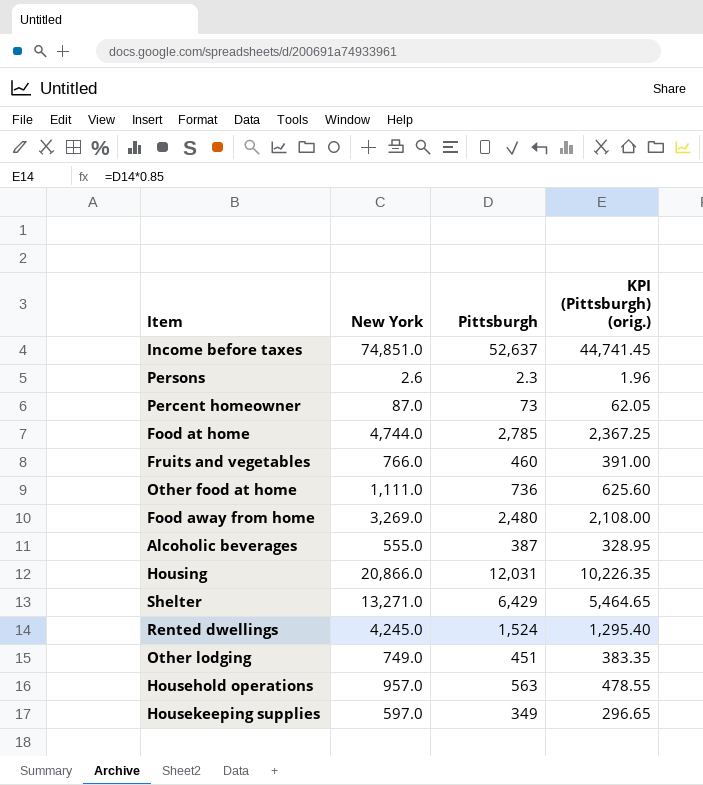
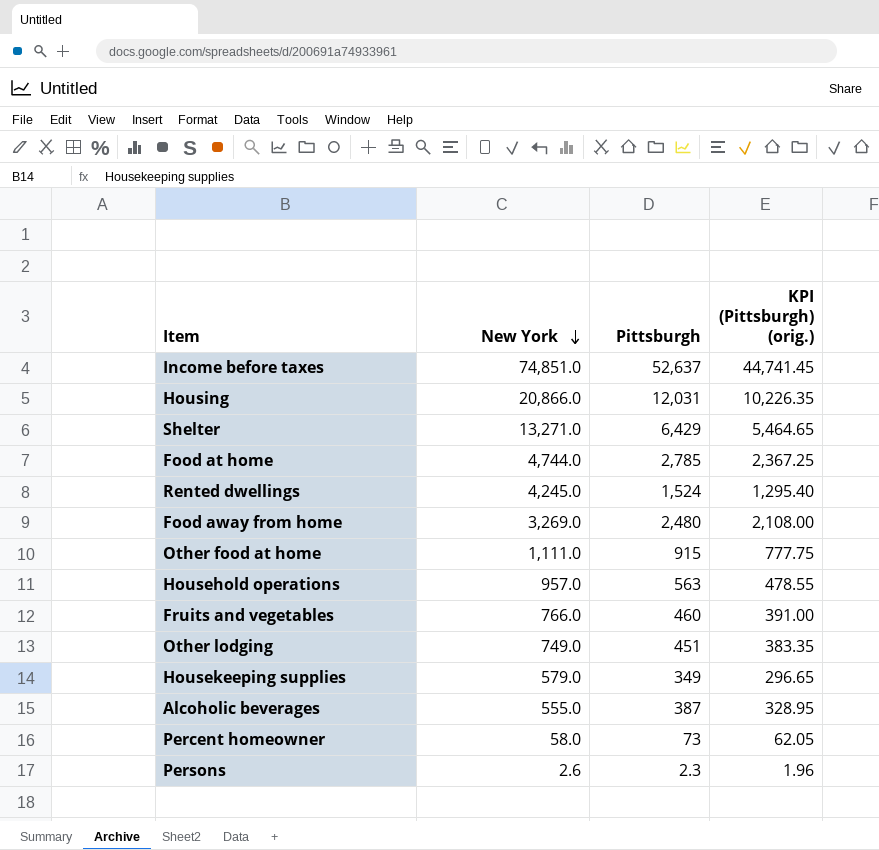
row order: none -> New York descending
Other food at home | Pittsburgh: 736 -> 915
Other food at home | KPI (Pittsburgh) (orig.): 625.60 -> 777.75
Housekeeping supplies | New York: 597.0 -> 579.0
Percent homeowner | New York: 87.0 -> 58.0

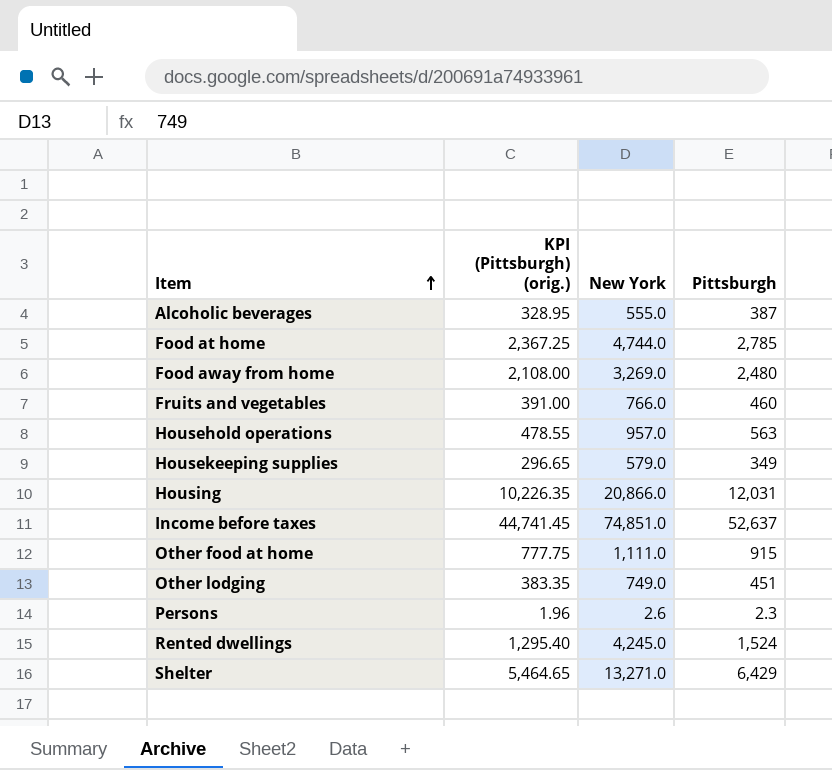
row order: New York descending -> Item ascending
column KPI (Pittsburgh) (orig.) | position: 4 -> 2
row Percent homeowner: 58.0 | 73 | 62.05 -> none

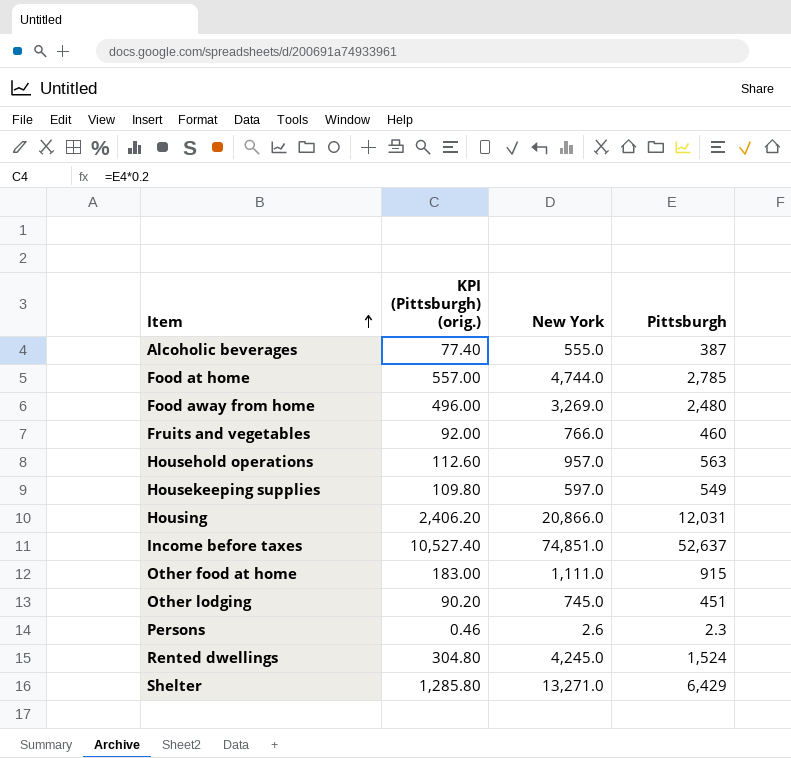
column KPI (Pittsburgh) (orig.) | formula: [Pittsburgh] * 0.85 -> [Pittsburgh] * 0.2
Housekeeping supplies | New York: 579.0 -> 597.0
Housekeeping supplies | Pittsburgh: 349 -> 549
Other lodging | New York: 749.0 -> 745.0

